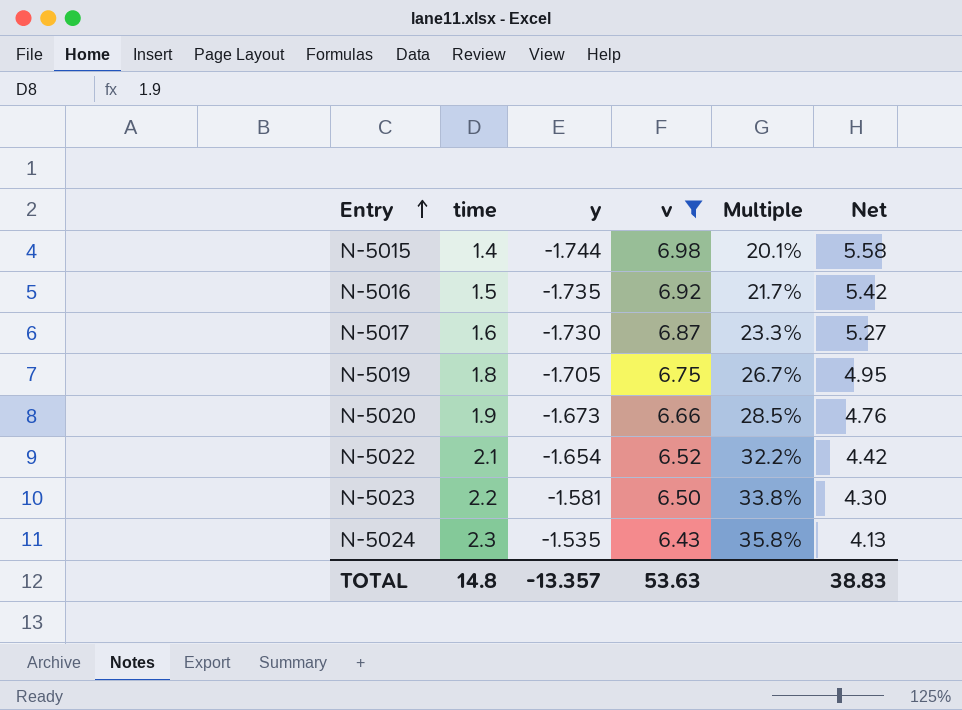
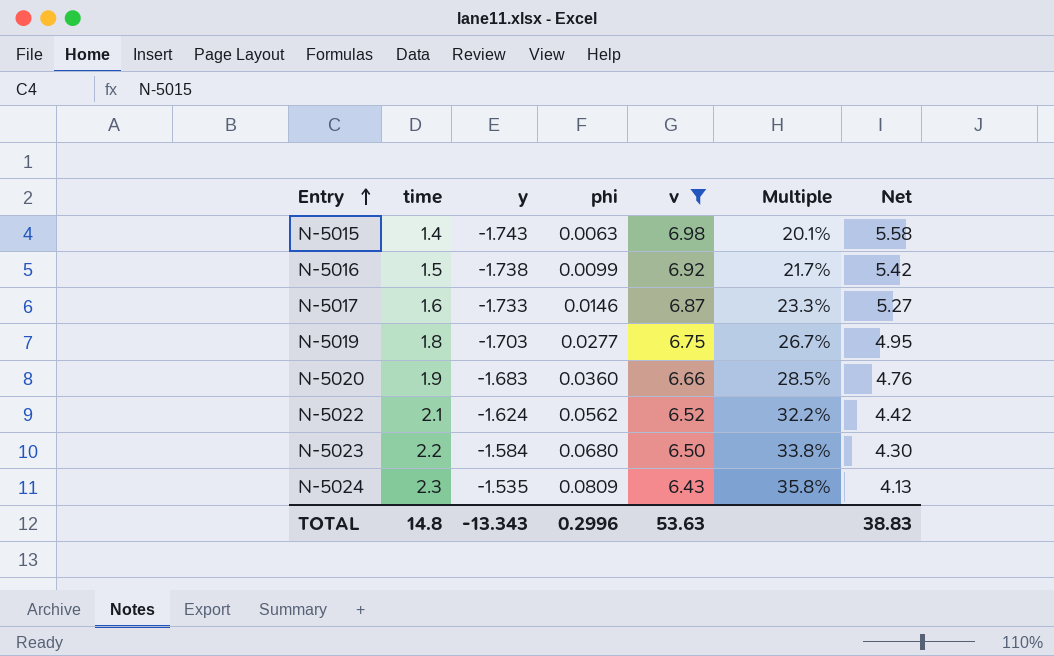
column phi | position: none -> 4
N-5015 | y: -1.744 -> -1.743
N-5016 | y: -1.735 -> -1.738
N-5017 | y: -1.730 -> -1.733
N-5019 | y: -1.705 -> -1.703
N-5020 | y: -1.673 -> -1.683
N-5022 | y: -1.654 -> -1.624
N-5023 | y: -1.581 -> -1.584
TOTAL | y: -13.357 -> -13.343

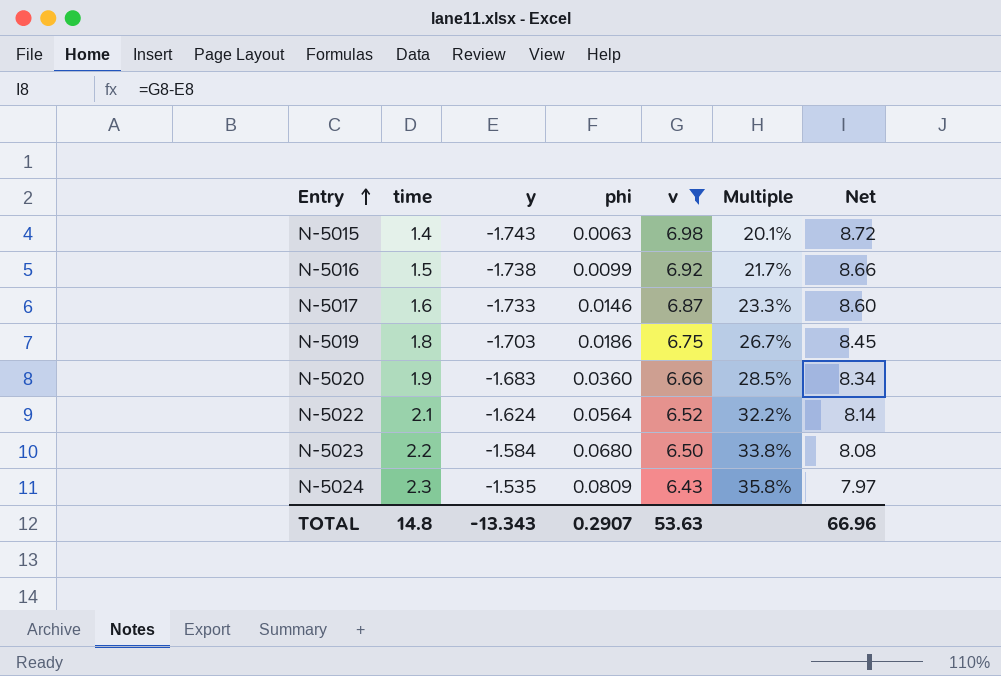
column Net | formula: [v] - [time] -> [v] - [y]
N-5019 | phi: 0.0277 -> 0.0186
N-5022 | phi: 0.0562 -> 0.0564
TOTAL | phi: 0.2996 -> 0.2907
TOTAL | Net: 38.83 -> 66.96

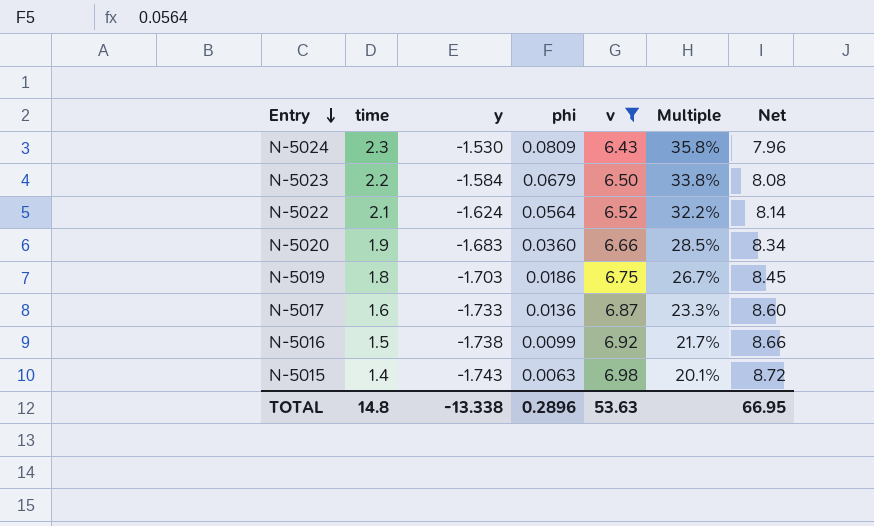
row order: Entry ascending -> Entry descending
N-5024 | y: -1.535 -> -1.530
N-5024 | Net: 7.97 -> 7.96
N-5023 | phi: 0.0680 -> 0.0679
N-5017 | phi: 0.0146 -> 0.0136
TOTAL | y: -13.343 -> -13.338
TOTAL | phi: 0.2907 -> 0.2896
TOTAL | Net: 66.96 -> 66.95

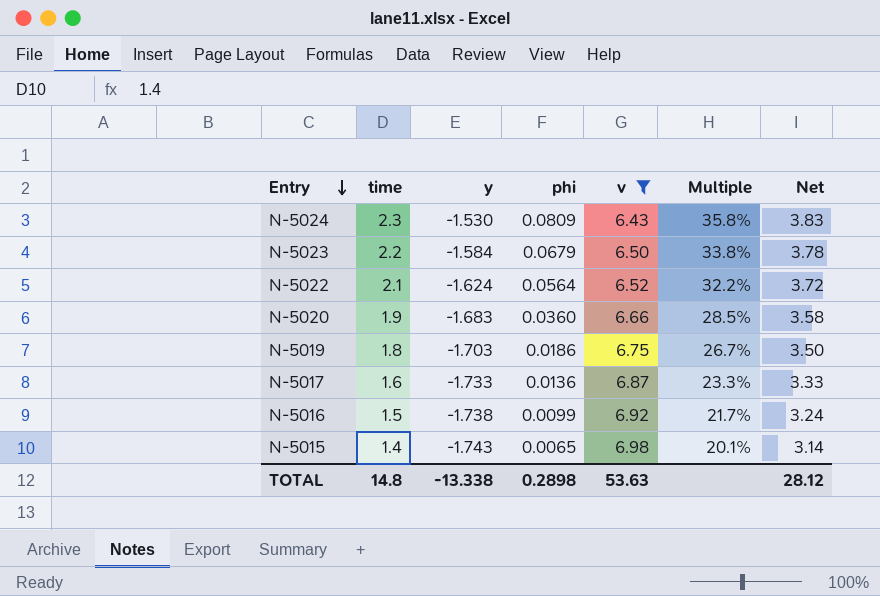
column Net | formula: [v] - [y] -> [time] - [y]
N-5015 | phi: 0.0063 -> 0.0065
TOTAL | phi: 0.2896 -> 0.2898
TOTAL | Net: 66.95 -> 28.12

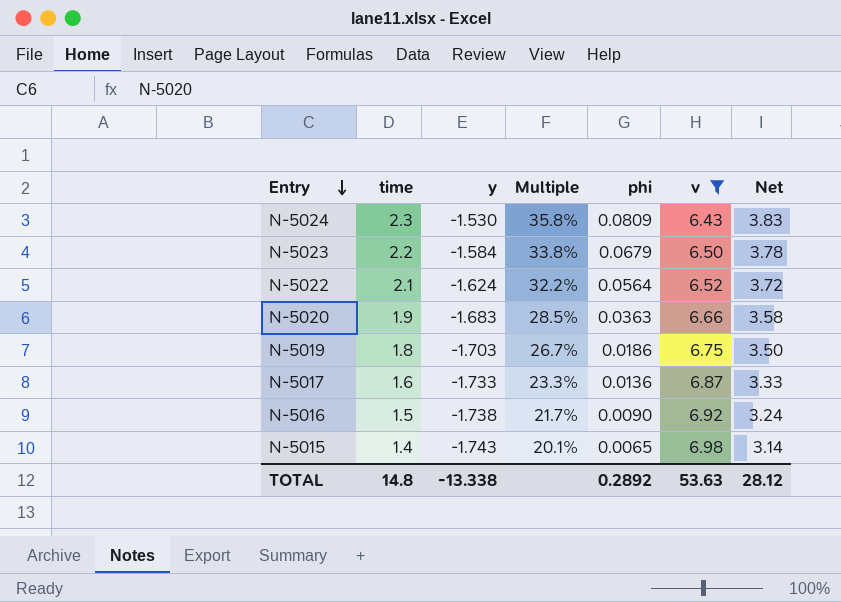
column Multiple | position: 6 -> 4
N-5020 | phi: 0.0360 -> 0.0363
N-5016 | phi: 0.0099 -> 0.0090
TOTAL | phi: 0.2898 -> 0.2892

